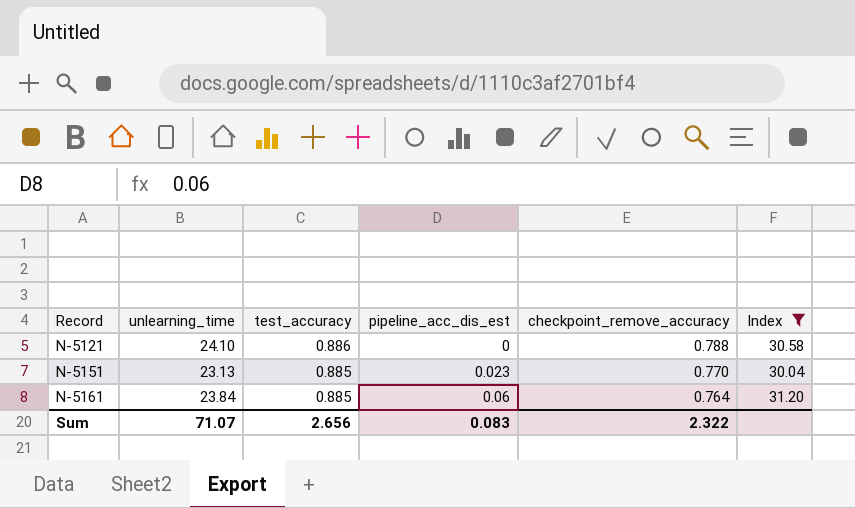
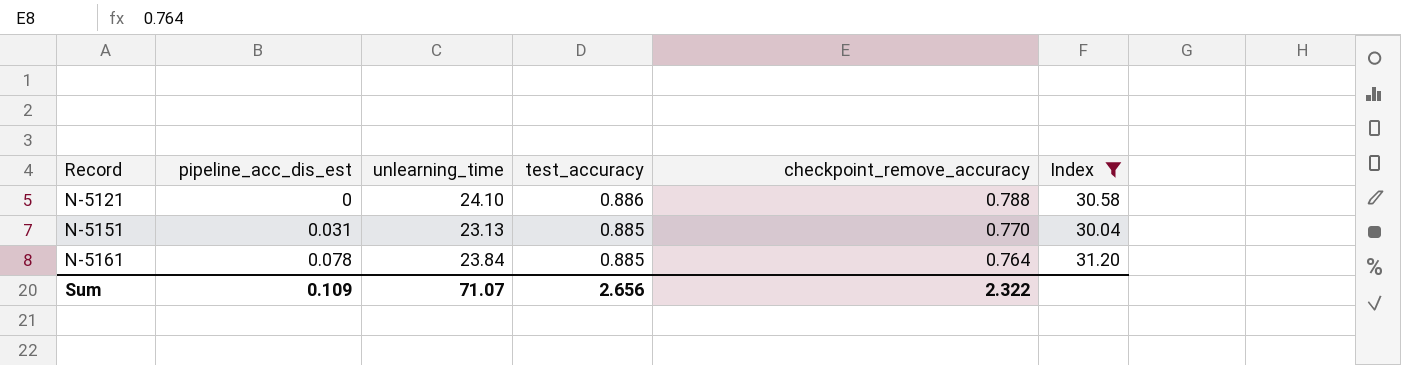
column pipeline_acc_dis_est | position: 4 -> 2
N-5151 | pipeline_acc_dis_est: 0.023 -> 0.031
N-5161 | pipeline_acc_dis_est: 0.06 -> 0.078
Sum | pipeline_acc_dis_est: 0.083 -> 0.109

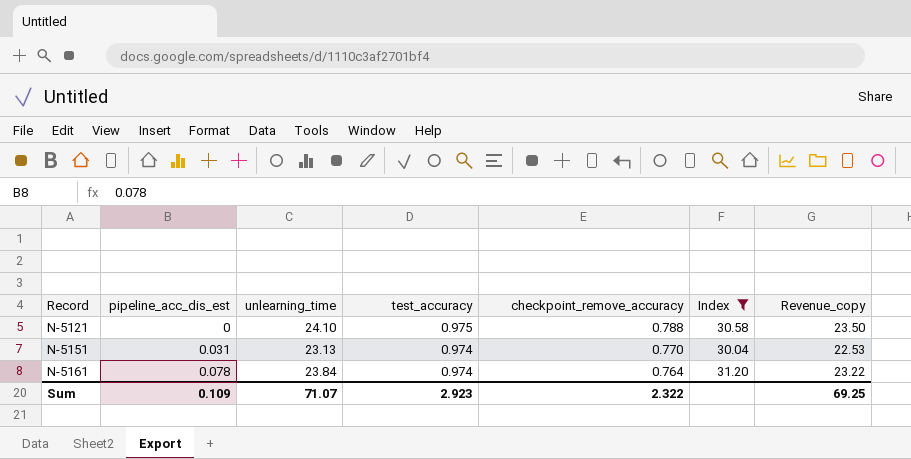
column Revenue_copy | formula: none -> [unlearning_time] * [test_accuracy]
N-5121 | test_accuracy: 0.886 -> 0.975
N-5151 | test_accuracy: 0.885 -> 0.974
N-5161 | test_accuracy: 0.885 -> 0.974
Sum | test_accuracy: 2.656 -> 2.923

